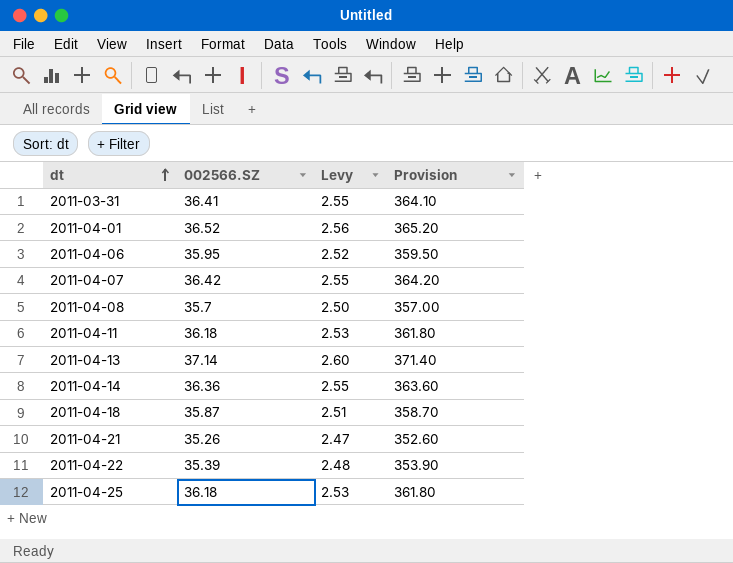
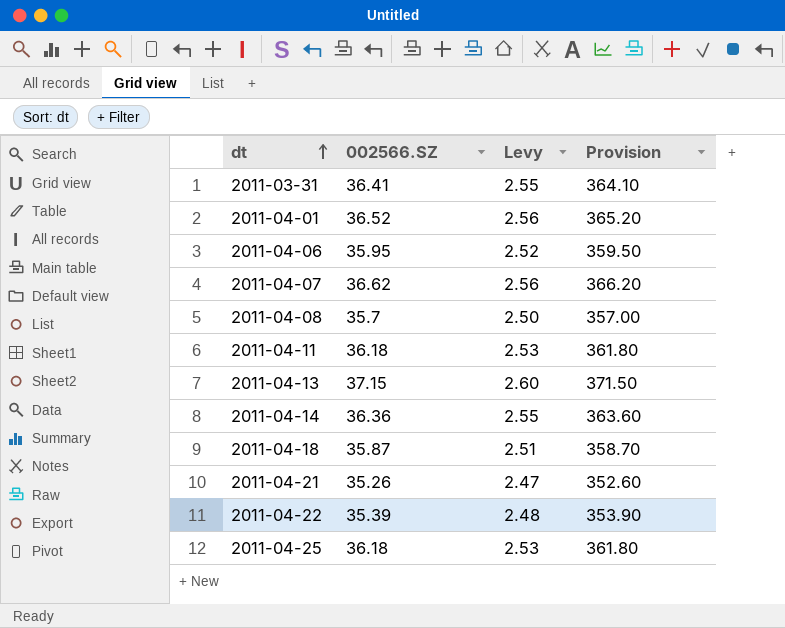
2011-04-07 | 002566.SZ: 36.42 -> 36.62
2011-04-07 | Levy: 2.55 -> 2.56
2011-04-07 | Provision: 364.20 -> 366.20
2011-04-13 | 002566.SZ: 37.14 -> 37.15
2011-04-13 | Provision: 371.40 -> 371.50

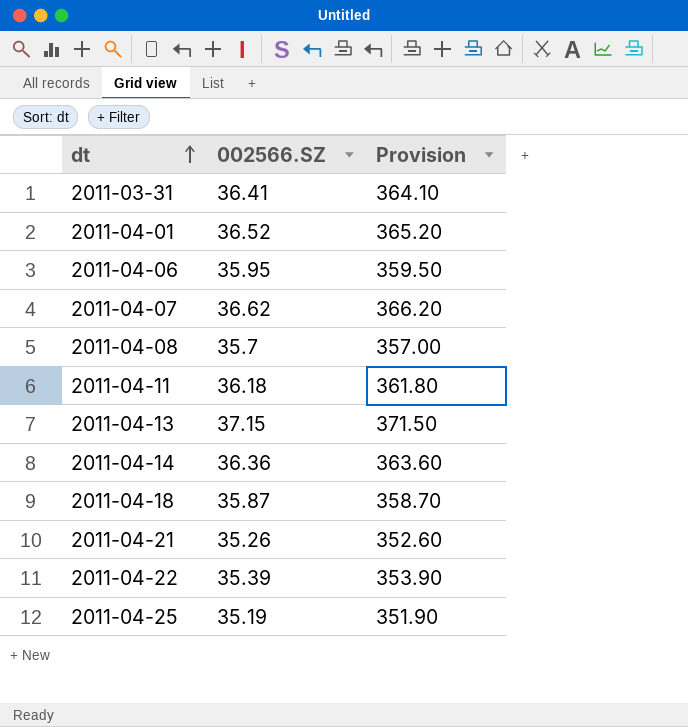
column Levy | formula: [002566.SZ] * 0.07 -> none
2011-04-25 | 002566.SZ: 36.18 -> 35.19
2011-04-25 | Provision: 361.80 -> 351.90

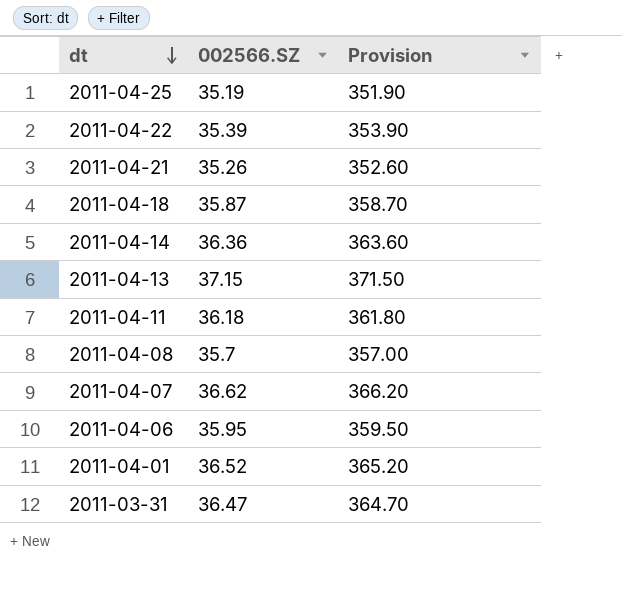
row order: dt ascending -> dt descending
2011-03-31 | 002566.SZ: 36.41 -> 36.47
2011-03-31 | Provision: 364.10 -> 364.70

